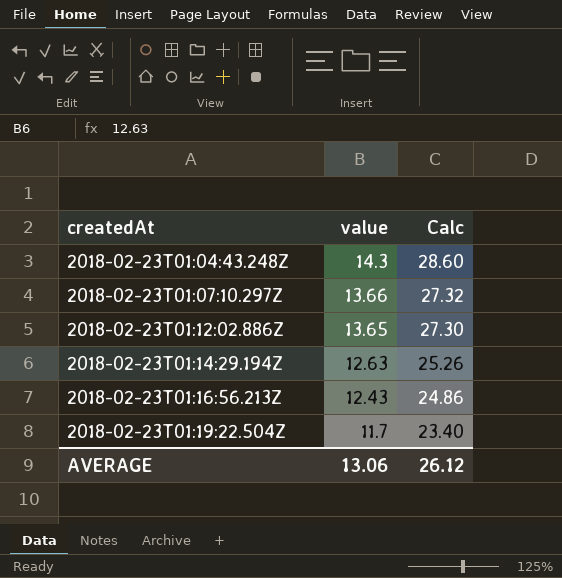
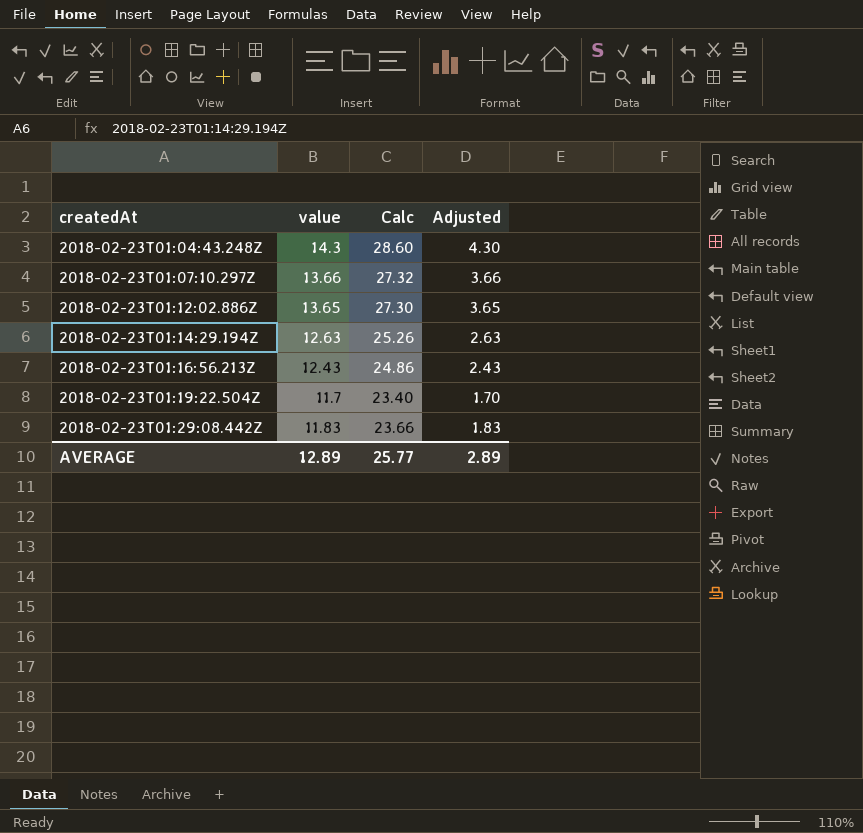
column Adjusted | formula: none -> [value] - 10
row 2018-02-23T01:29:08.442Z: none -> 11.83 | 23.66 | 1.83
AVERAGE | value: 13.06 -> 12.89
AVERAGE | Calc: 26.12 -> 25.77

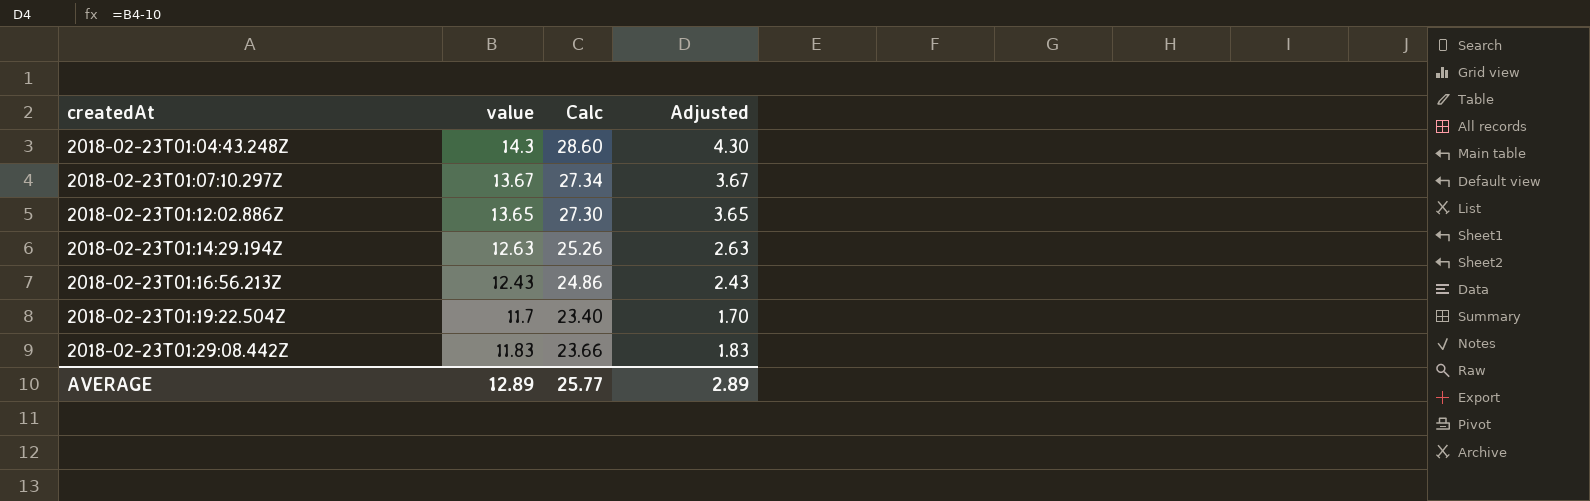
2018-02-23T01:07:10.297Z | value: 13.66 -> 13.67
2018-02-23T01:07:10.297Z | Calc: 27.32 -> 27.34
2018-02-23T01:07:10.297Z | Adjusted: 3.66 -> 3.67

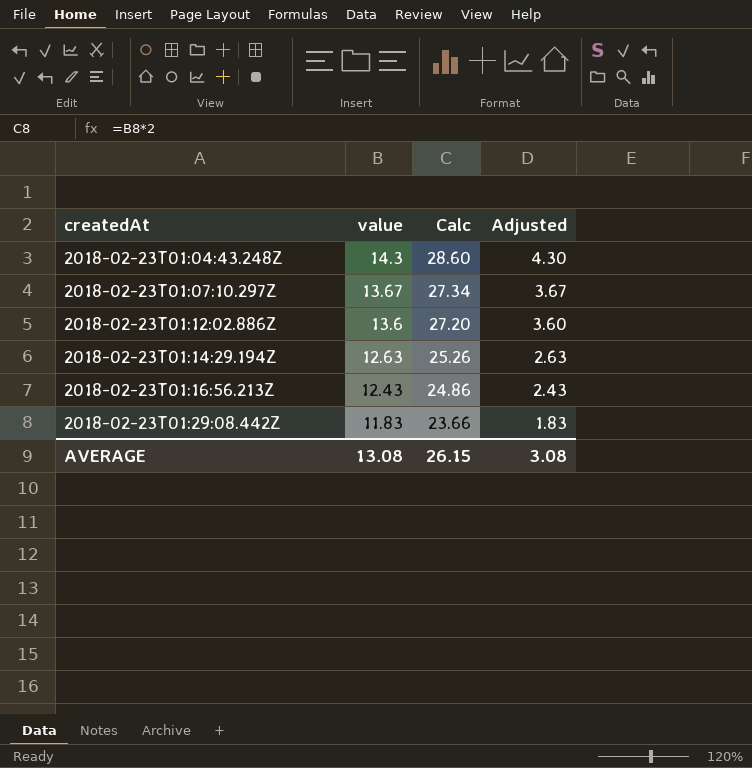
row 2018-02-23T01:19:22.504Z: 11.7 | 23.40 | 1.70 -> none
2018-02-23T01:12:02.886Z | value: 13.65 -> 13.6
2018-02-23T01:12:02.886Z | Calc: 27.30 -> 27.20
2018-02-23T01:12:02.886Z | Adjusted: 3.65 -> 3.60
AVERAGE | value: 12.89 -> 13.08
AVERAGE | Calc: 25.77 -> 26.15
AVERAGE | Adjusted: 2.89 -> 3.08

